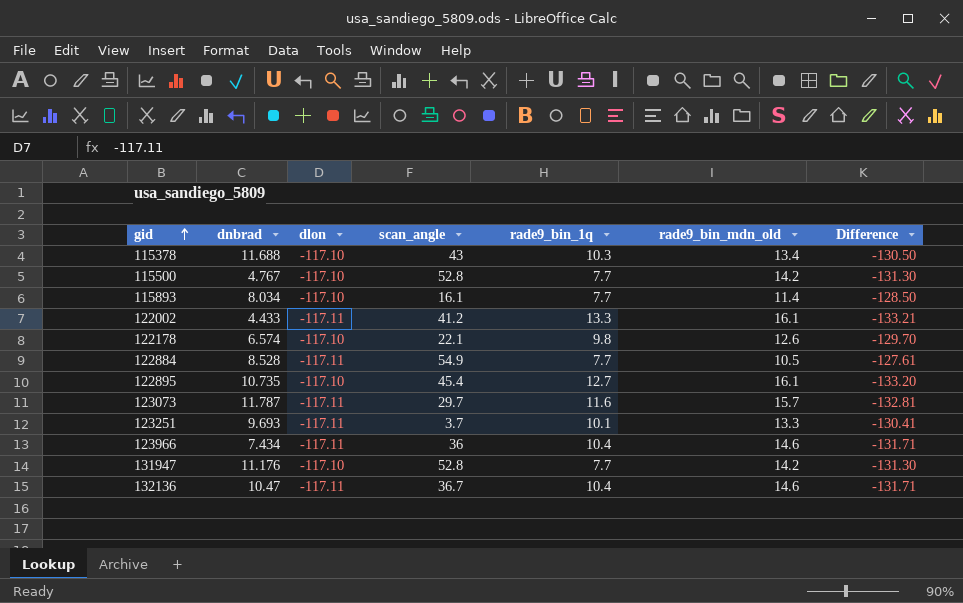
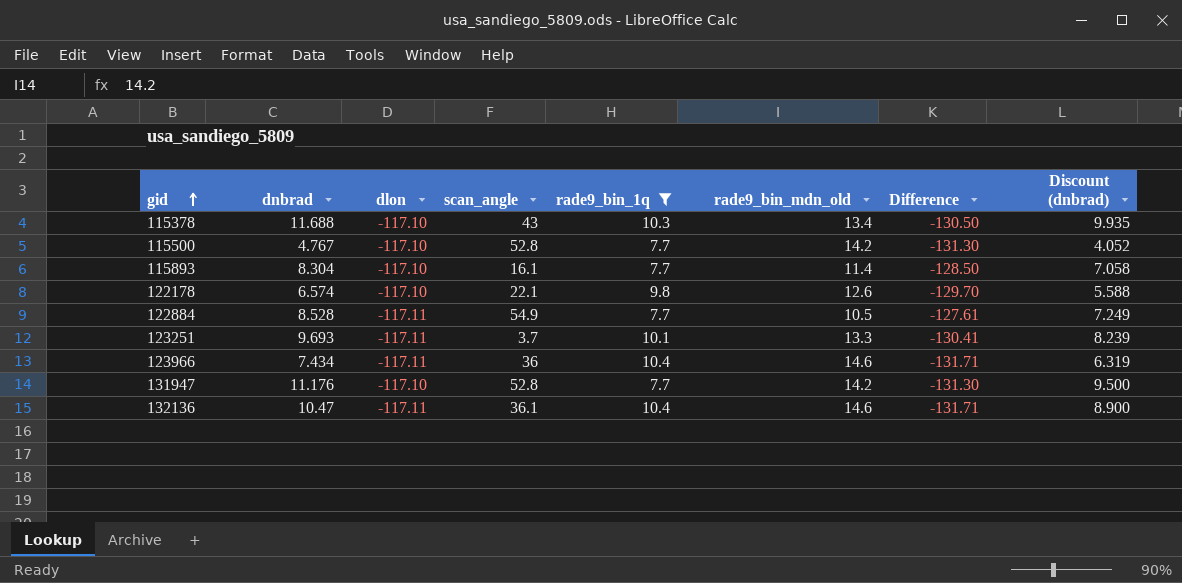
filter: none -> rade9_bin_1q <= 10.4
column Discount (dnbrad) | formula: none -> [dnbrad] * 0.85
115893 | dnbrad: 8.034 -> 8.304
132136 | scan_angle: 36.7 -> 36.1

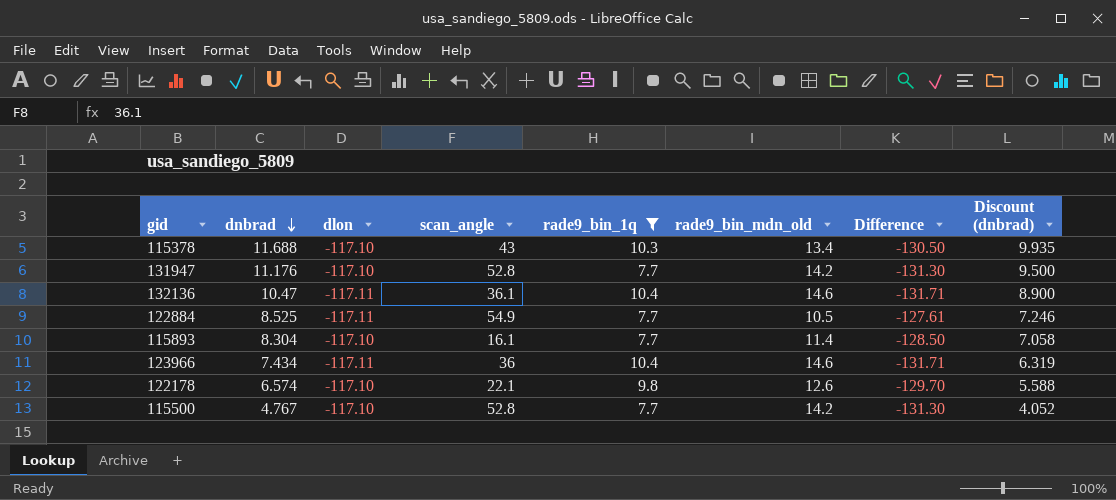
row order: gid ascending -> dnbrad descending
row 123251: 9.693 | -117.11 | 3.7 | 10.1 | 13.3 | -130.41 | 8.239 -> none
122884 | dnbrad: 8.528 -> 8.525
122884 | Discount (dnbrad): 7.249 -> 7.246

